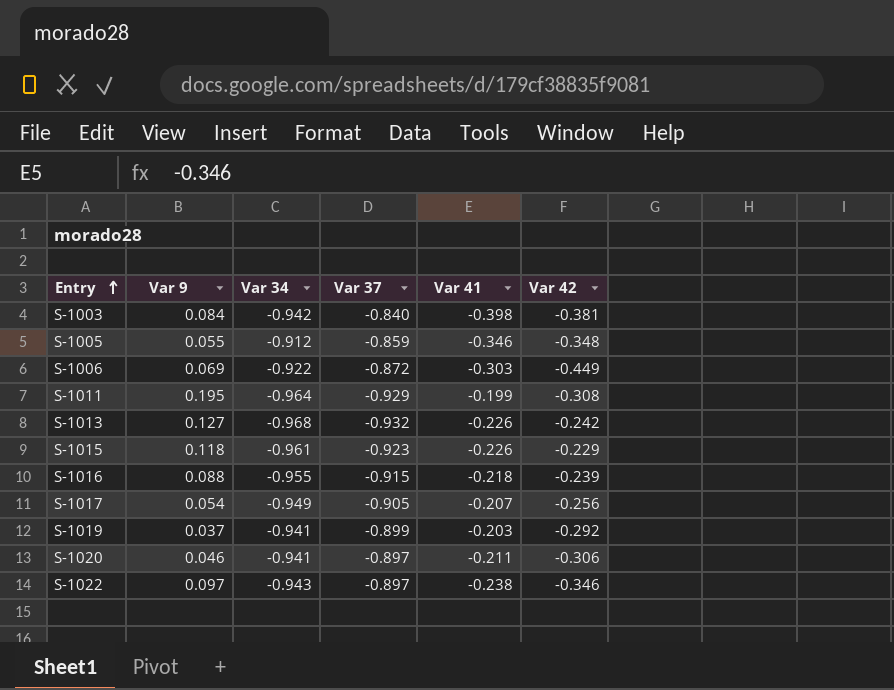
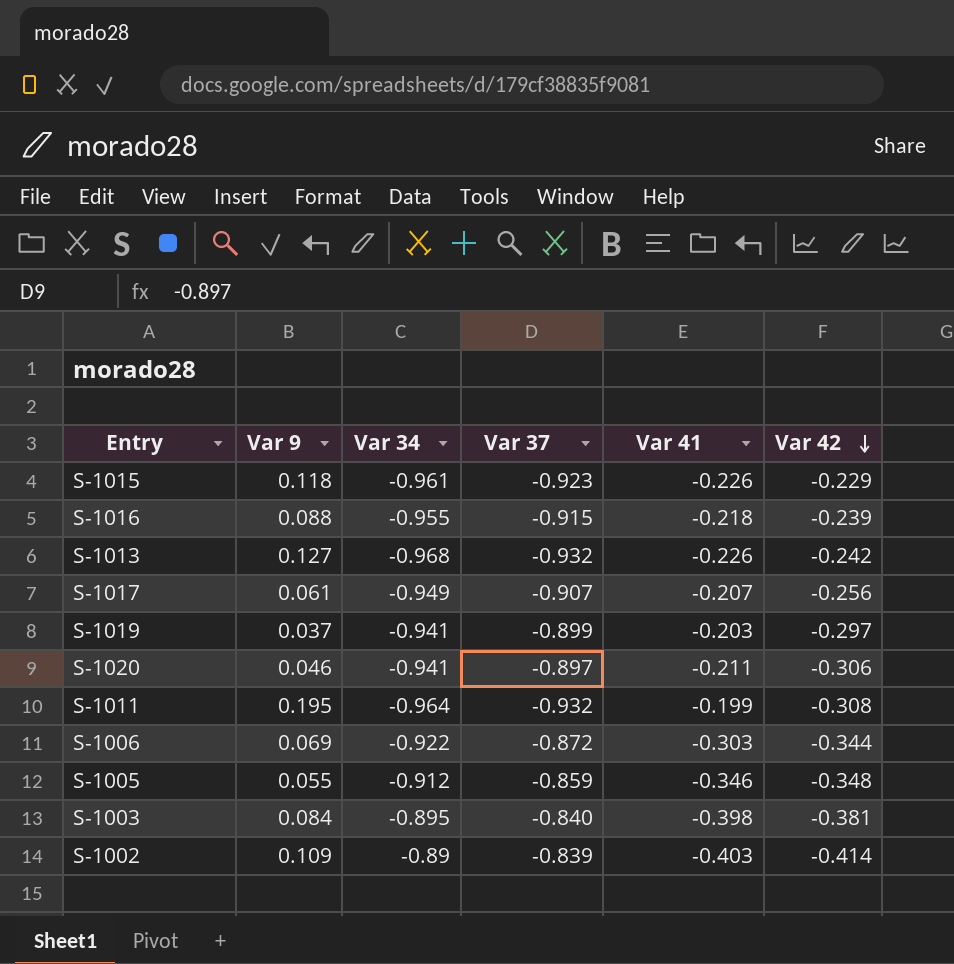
row order: Entry ascending -> Var 42 descending
row S-1022: 0.097 | -0.943 | -0.897 | -0.238 | -0.346 -> none
S-1017 | Var 9: 0.054 -> 0.061
S-1017 | Var 37: -0.905 -> -0.907
S-1019 | Var 42: -0.292 -> -0.297
S-1011 | Var 37: -0.929 -> -0.932
S-1006 | Var 42: -0.449 -> -0.344
S-1003 | Var 34: -0.942 -> -0.895
row S-1002: none -> 0.109 | -0.89 | -0.839 | -0.403 | -0.414

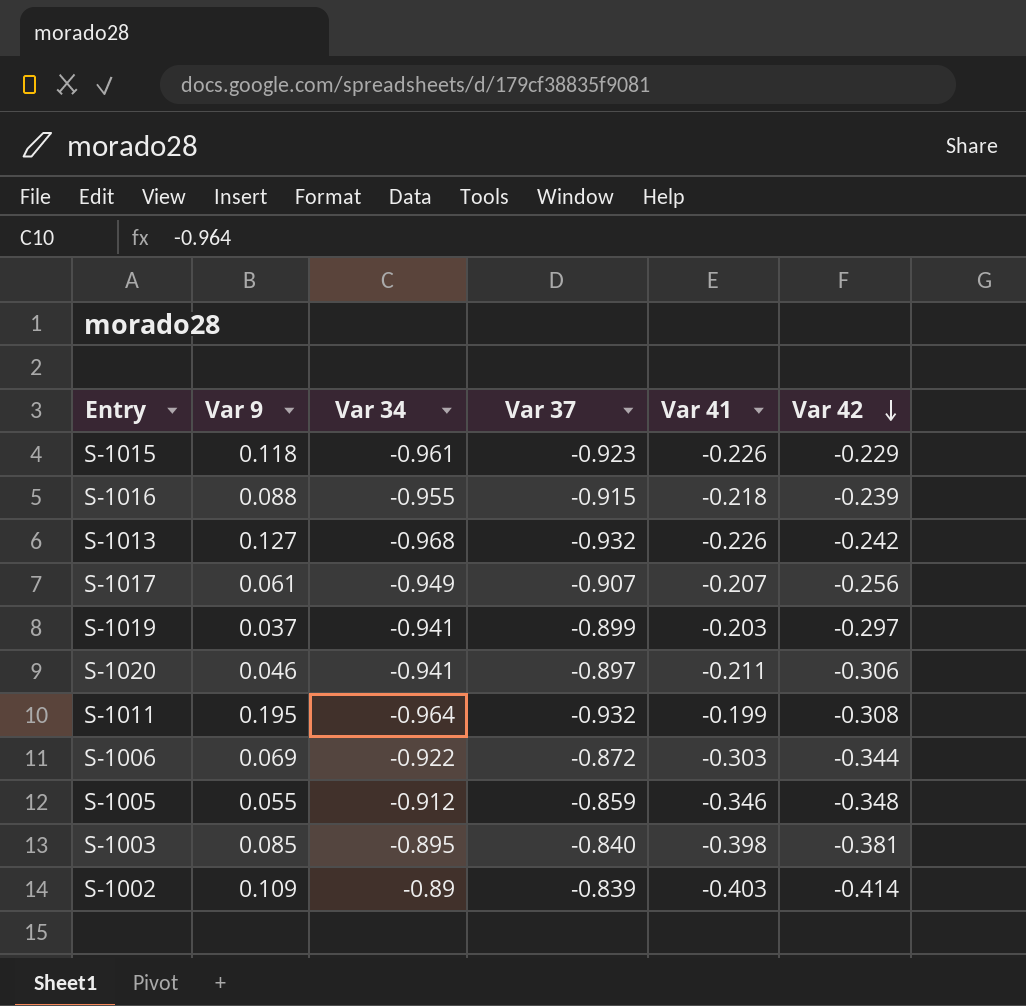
S-1003 | Var 9: 0.084 -> 0.085

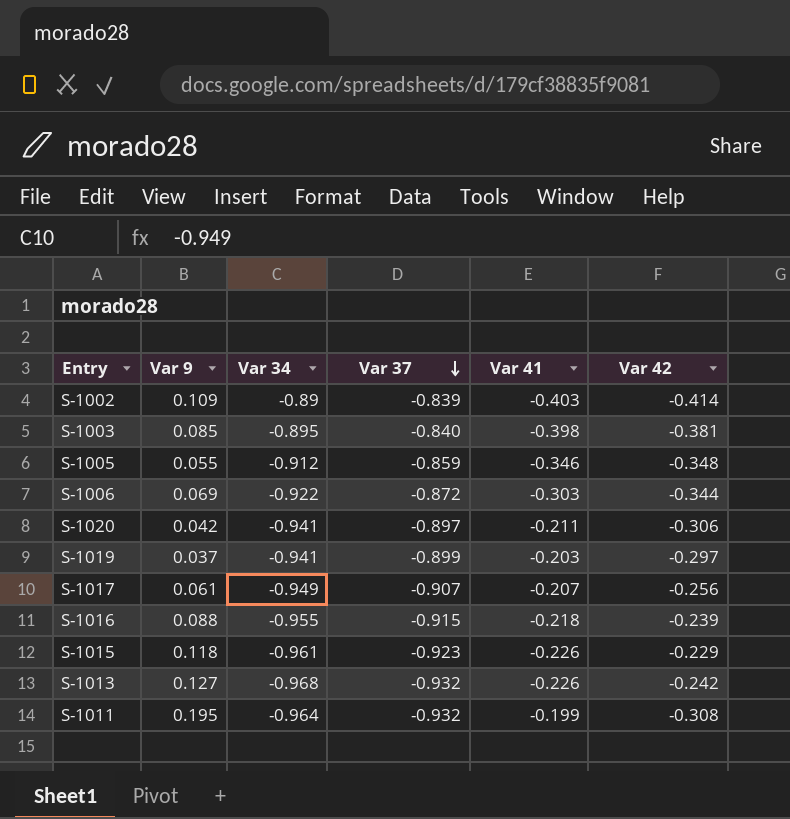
row order: Var 42 descending -> Var 37 descending
S-1020 | Var 9: 0.046 -> 0.042

